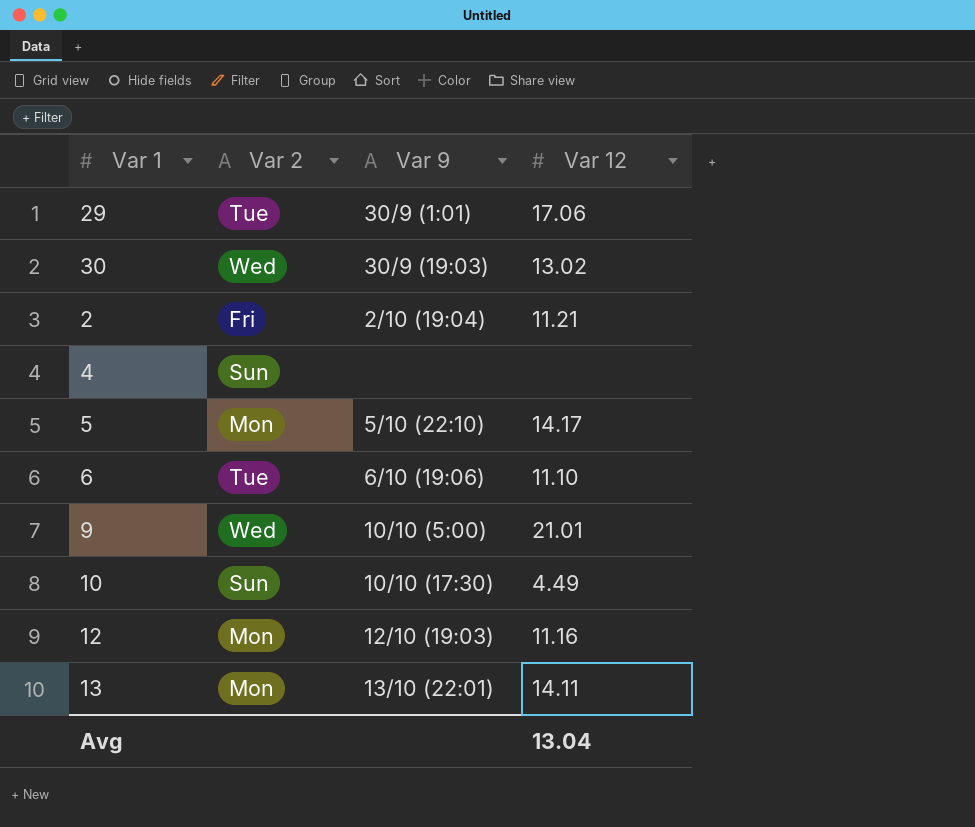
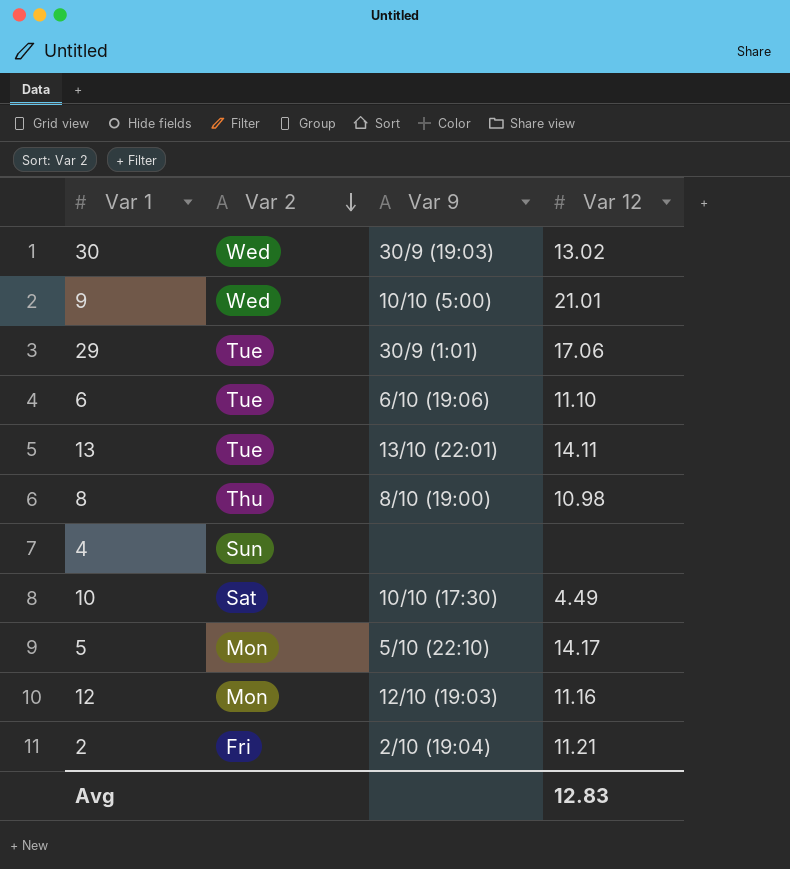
row order: none -> Var 2 descending
13 | Var 2: Mon -> Tue
row 8: none -> Thu | 8/10 (19:00) | 10.98
10 | Var 2: Sun -> Sat
Avg | Var 12: 13.04 -> 12.83

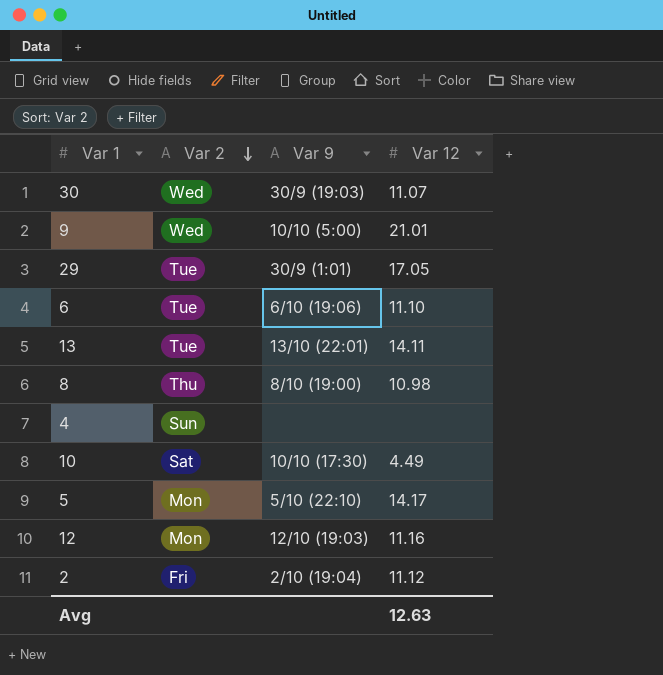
30 | Var 12: 13.02 -> 11.07
29 | Var 12: 17.06 -> 17.05
2 | Var 12: 11.21 -> 11.12
Avg | Var 12: 12.83 -> 12.63

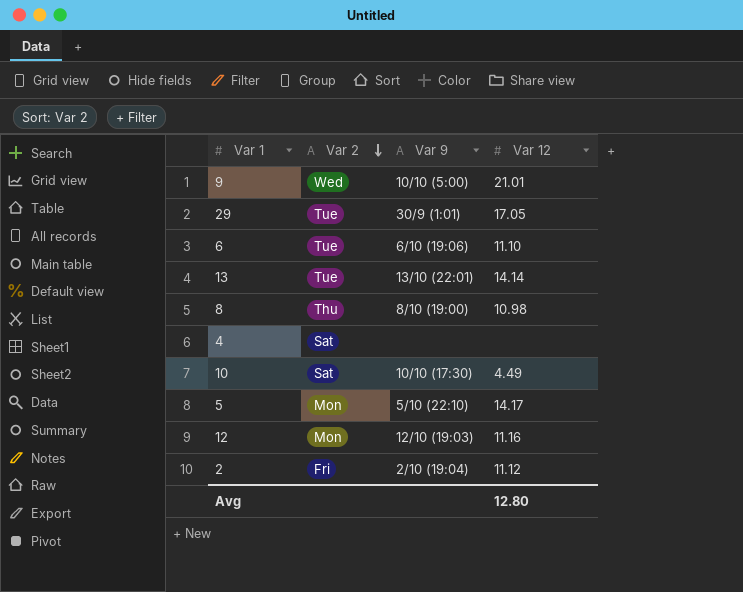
row 30: Wed | 30/9 (19:03) | 11.07 -> none
13 | Var 12: 14.11 -> 14.14
4 | Var 2: Sun -> Sat
Avg | Var 12: 12.63 -> 12.80

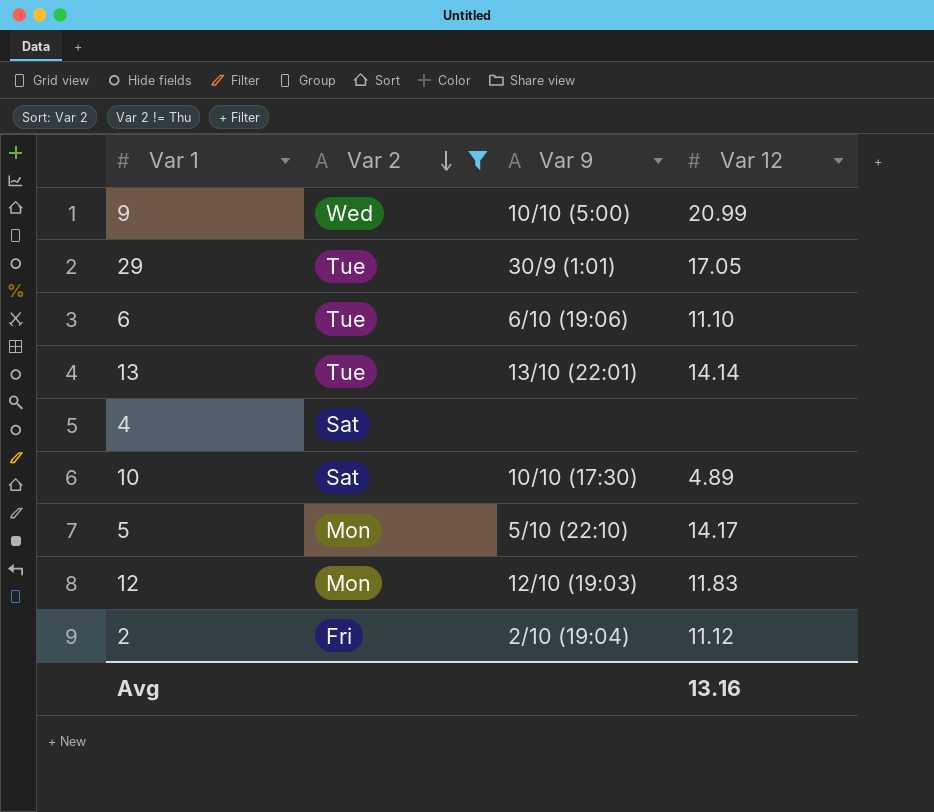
filter: none -> Var 2 != Thu
9 | Var 12: 21.01 -> 20.99
10 | Var 12: 4.49 -> 4.89
12 | Var 12: 11.16 -> 11.83
Avg | Var 12: 12.80 -> 13.16

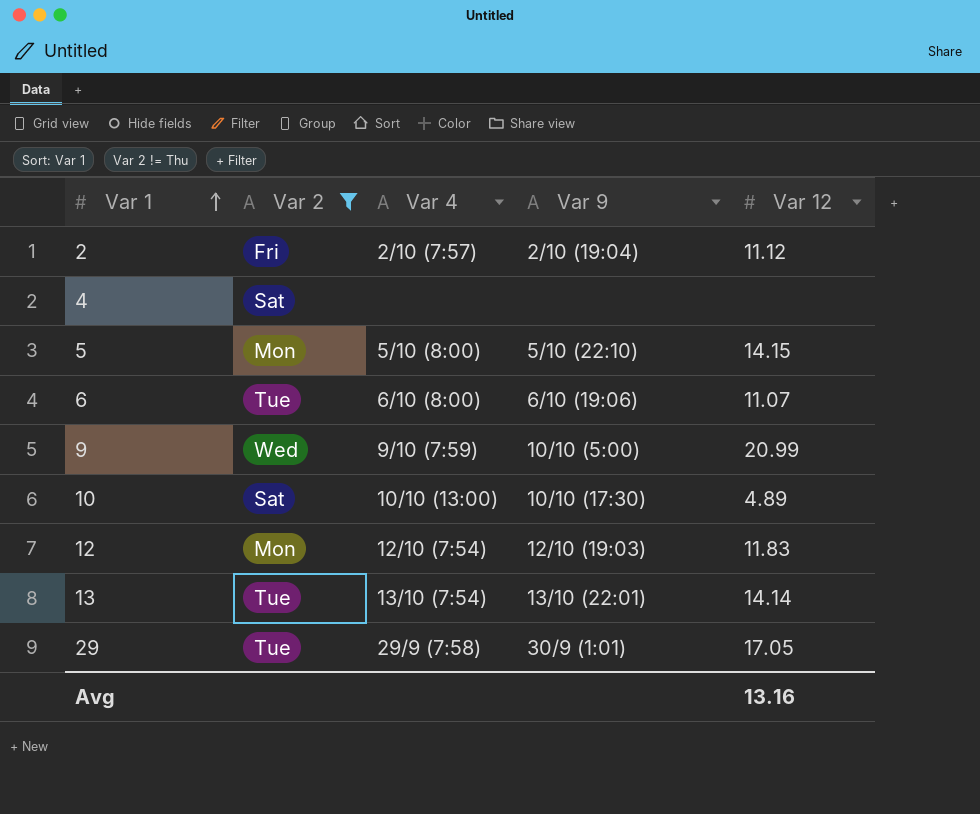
row order: Var 2 descending -> Var 1 ascending
column Var 4 | position: none -> 3
5 | Var 12: 14.17 -> 14.15
6 | Var 12: 11.10 -> 11.07

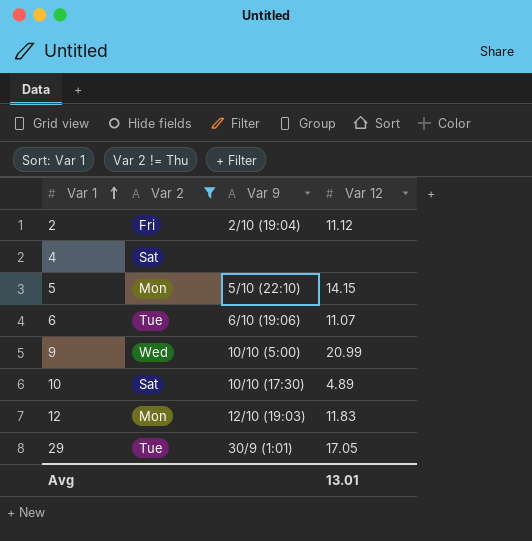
column Var 4 | position: 3 -> none
row 13: Tue | 13/10 (7:54) | 13/10 (22:01) | 14.14 -> none
Avg | Var 12: 13.16 -> 13.01

